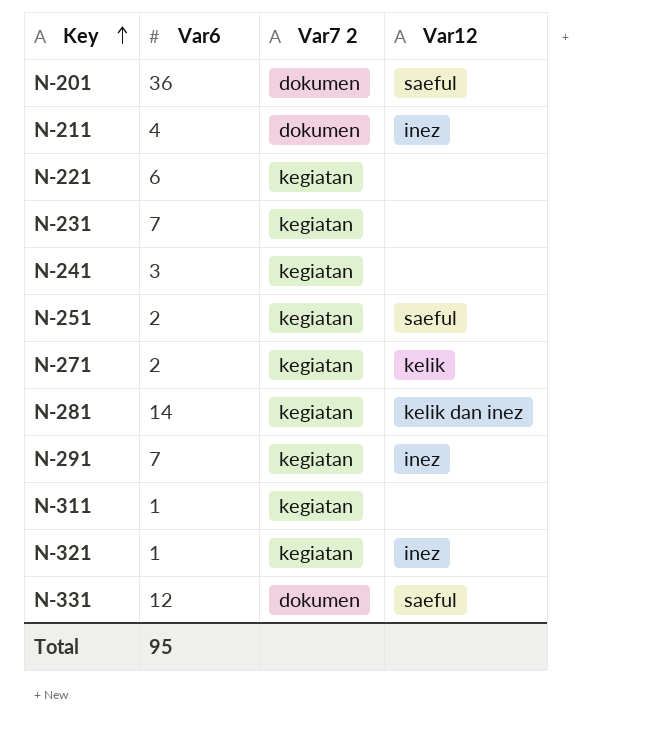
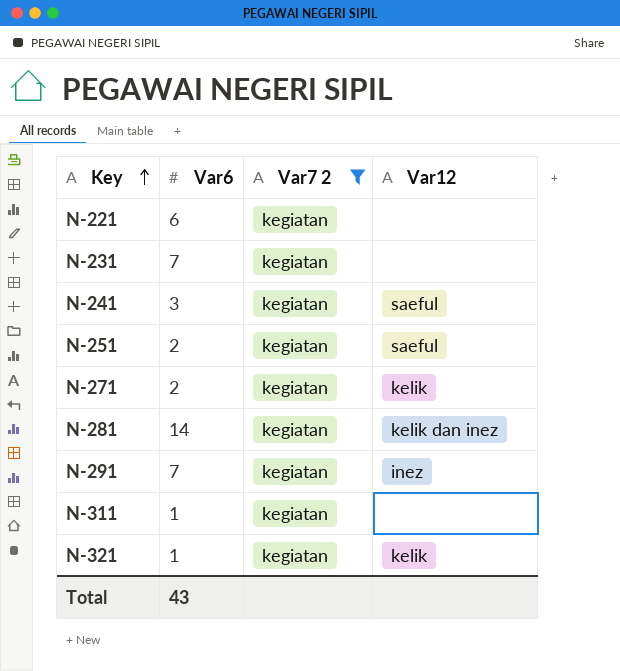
filter: none -> Var7 2 = kegiatan
N-241 | Var12: none -> saeful
N-321 | Var12: inez -> kelik
Total | Var6: 95 -> 43

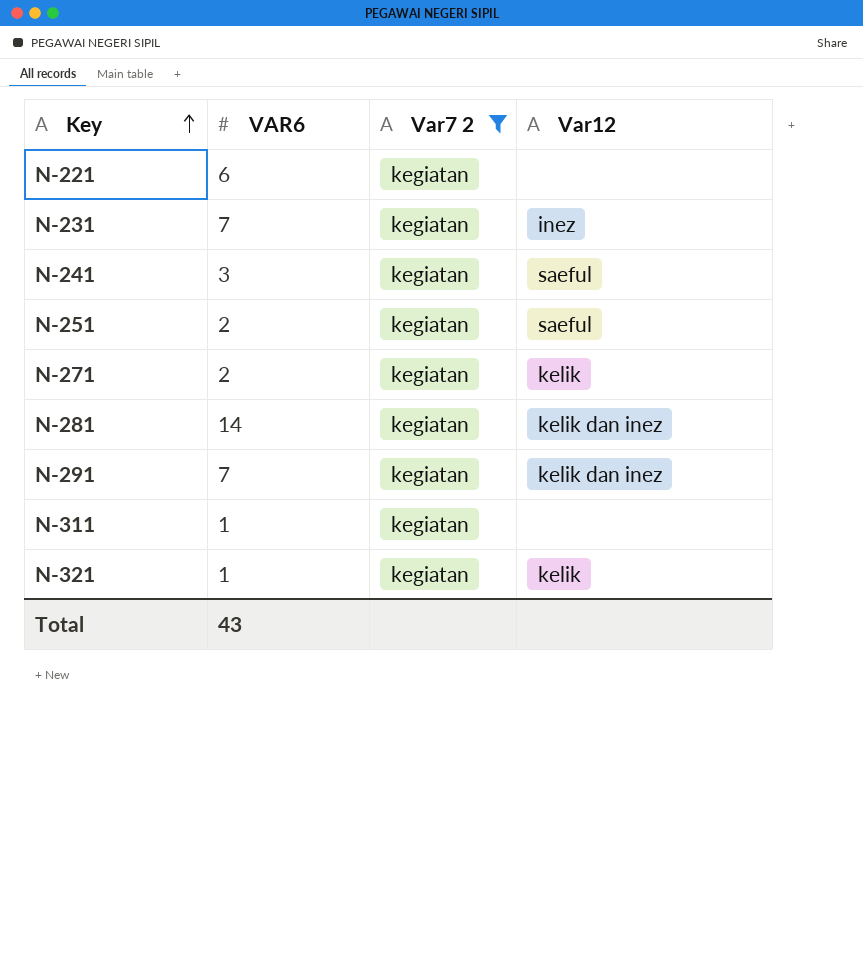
column name: Var6 -> VAR6
N-231 | Var12: none -> inez
N-291 | Var12: inez -> kelik dan inez

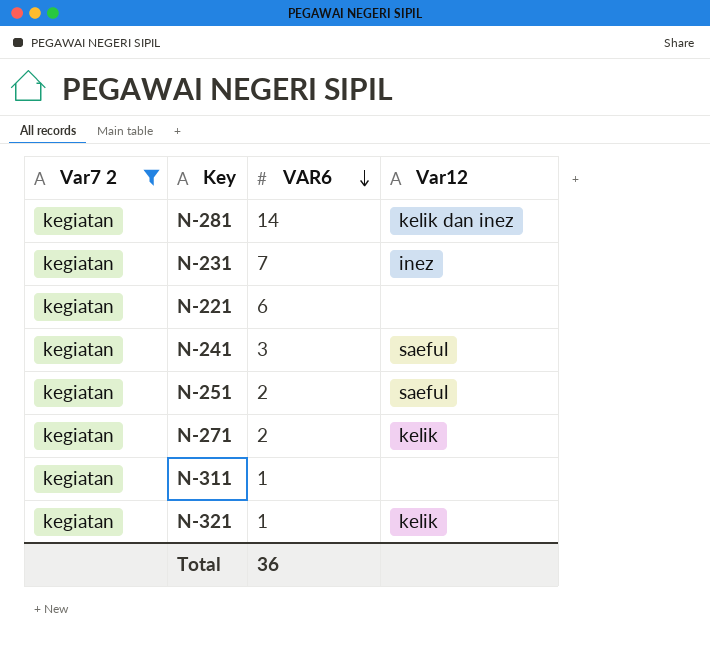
row order: Key ascending -> VAR6 descending
column Var7 2 | position: 3 -> 1
row N-291: 7 | kegiatan | kelik dan inez -> none
Total | VAR6: 43 -> 36

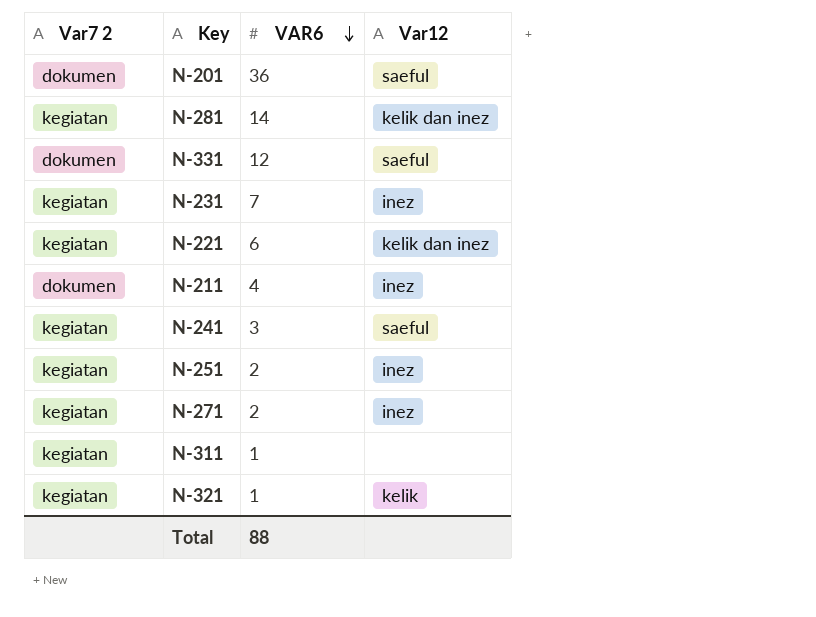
filter: Var7 2 = kegiatan -> none
N-221 | Var12: none -> kelik dan inez
N-251 | Var12: saeful -> inez
N-271 | Var12: kelik -> inez
Total | VAR6: 36 -> 88

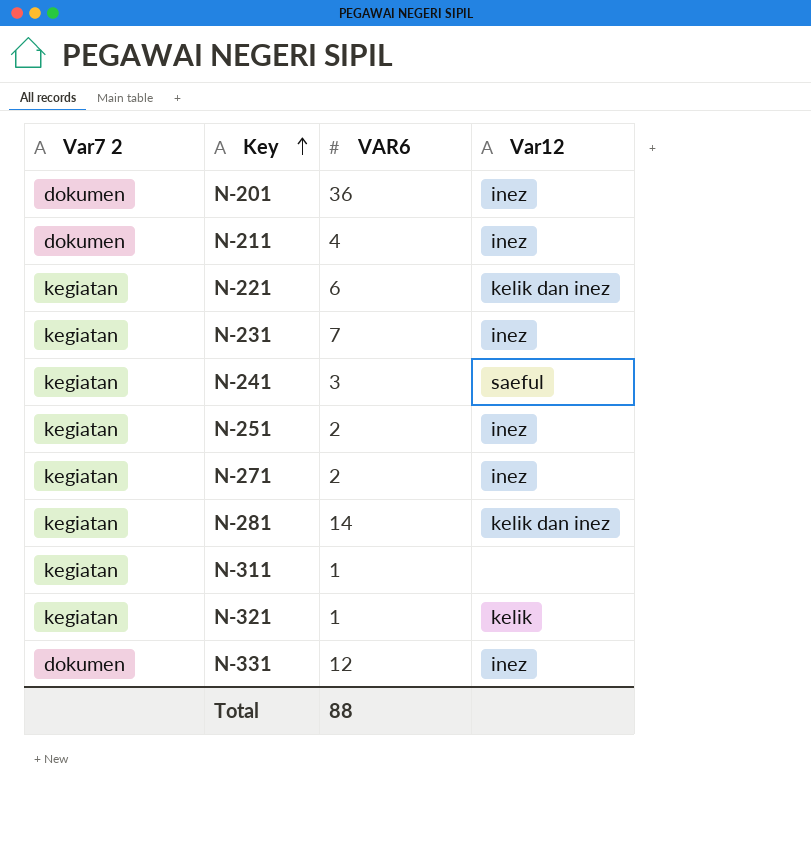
row order: VAR6 descending -> Key ascending
N-201 | Var12: saeful -> inez
N-331 | Var12: saeful -> inez

